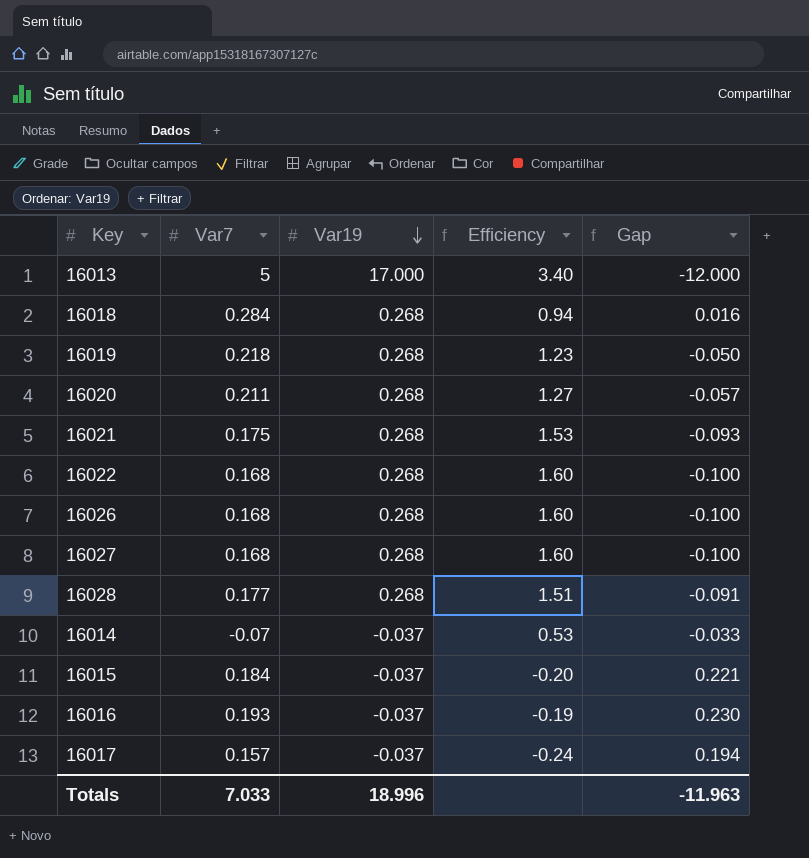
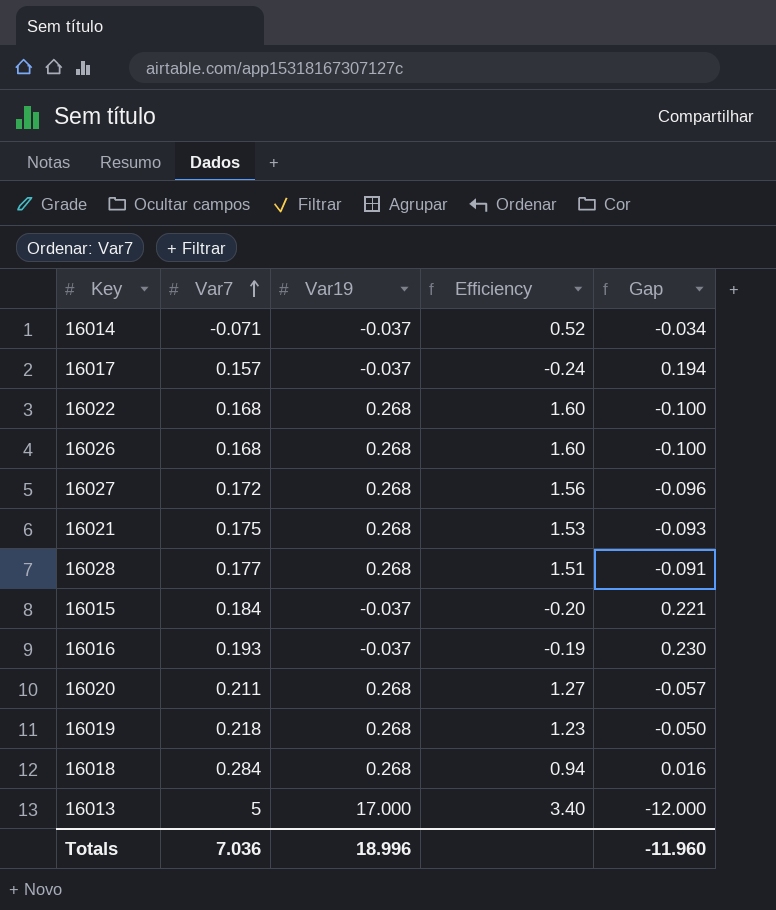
row order: Var19 descending -> Var7 ascending
16014 | Var7: -0.07 -> -0.071
16014 | Efficiency: 0.53 -> 0.52
16014 | Gap: -0.033 -> -0.034
16027 | Var7: 0.168 -> 0.172
16027 | Efficiency: 1.60 -> 1.56
16027 | Gap: -0.100 -> -0.096
Totals | Var7: 7.033 -> 7.036
Totals | Gap: -11.963 -> -11.960

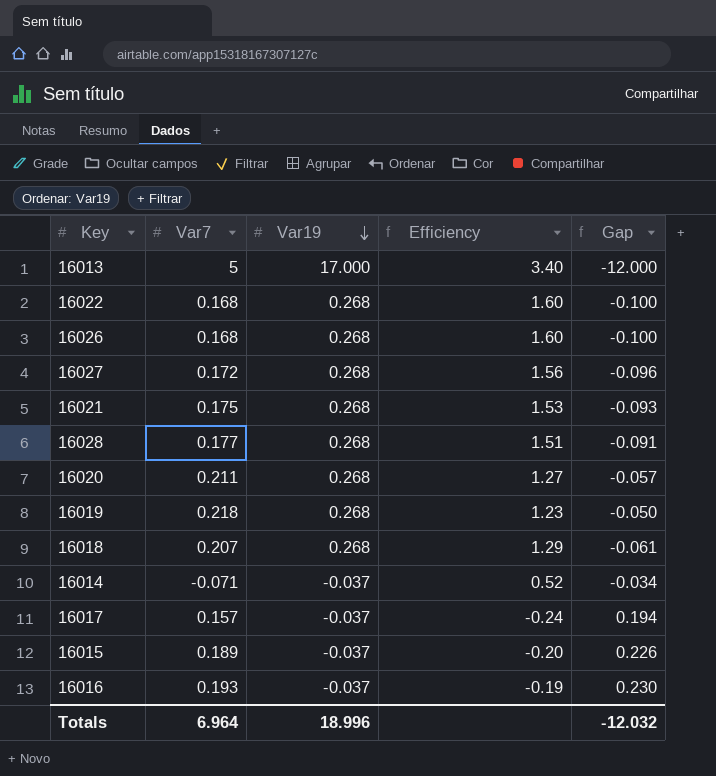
row order: Var7 ascending -> Var19 descending
16018 | Var7: 0.284 -> 0.207
16018 | Efficiency: 0.94 -> 1.29
16018 | Gap: 0.016 -> -0.061
16015 | Var7: 0.184 -> 0.189
16015 | Gap: 0.221 -> 0.226
Totals | Var7: 7.036 -> 6.964
Totals | Gap: -11.960 -> -12.032

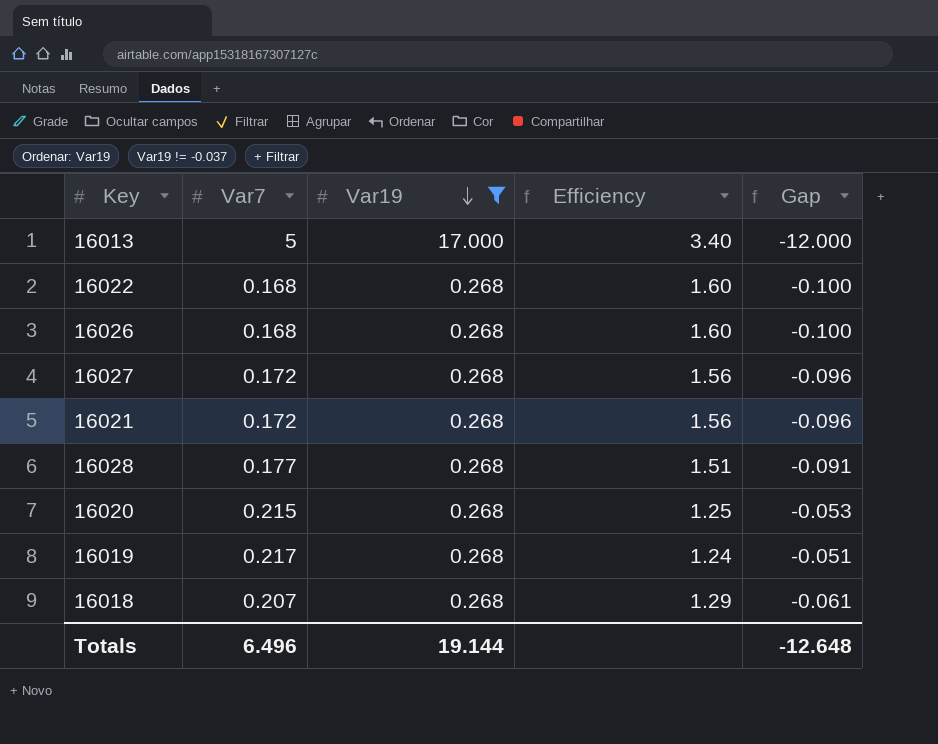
filter: none -> Var19 != -0.037
16021 | Var7: 0.175 -> 0.172
16021 | Efficiency: 1.53 -> 1.56
16021 | Gap: -0.093 -> -0.096
16020 | Var7: 0.211 -> 0.215
16020 | Efficiency: 1.27 -> 1.25
16020 | Gap: -0.057 -> -0.053
16019 | Var7: 0.218 -> 0.217
16019 | Efficiency: 1.23 -> 1.24
16019 | Gap: -0.050 -> -0.051
Totals | Var7: 6.964 -> 6.496
Totals | Var19: 18.996 -> 19.144
Totals | Gap: -12.032 -> -12.648

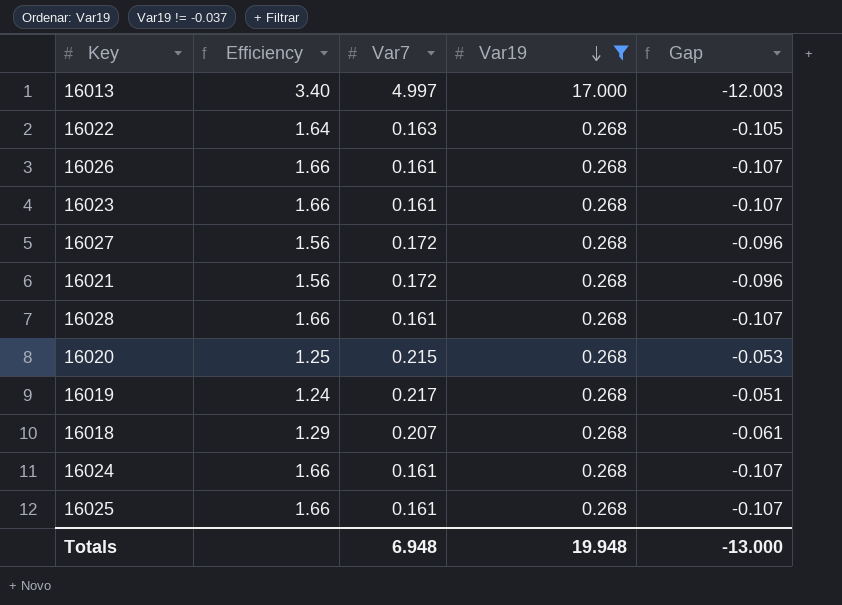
column Efficiency | position: 4 -> 2
16013 | Var7: 5 -> 4.997
16013 | Gap: -12.000 -> -12.003
16022 | Efficiency: 1.60 -> 1.64
16022 | Var7: 0.168 -> 0.163
16022 | Gap: -0.100 -> -0.105
16026 | Efficiency: 1.60 -> 1.66
16026 | Var7: 0.168 -> 0.161
16026 | Gap: -0.100 -> -0.107
row 16023: none -> 1.66 | 0.161 | 0.268 | -0.107
16028 | Efficiency: 1.51 -> 1.66
16028 | Var7: 0.177 -> 0.161
16028 | Gap: -0.091 -> -0.107
row 16024: none -> 1.66 | 0.161 | 0.268 | -0.107
row 16025: none -> 1.66 | 0.161 | 0.268 | -0.107
Totals | Var7: 6.496 -> 6.948
Totals | Var19: 19.144 -> 19.948
Totals | Gap: -12.648 -> -13.000

